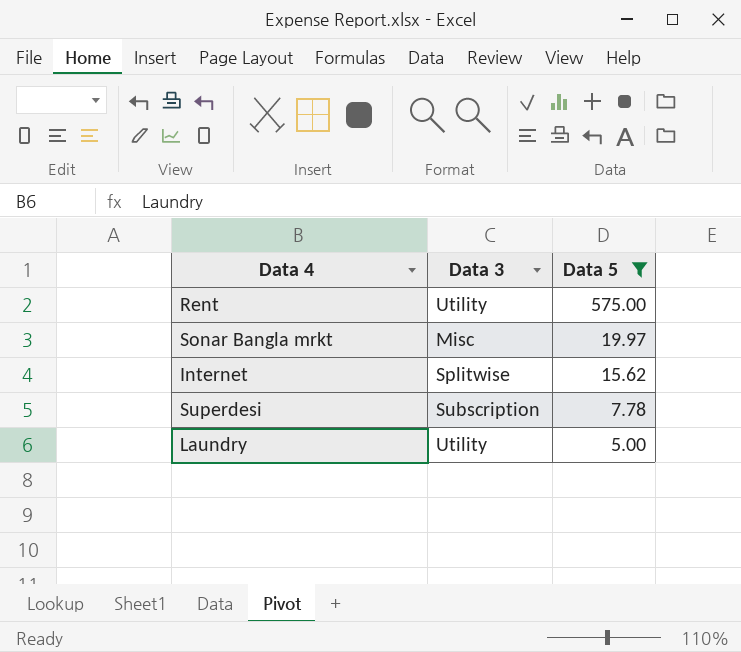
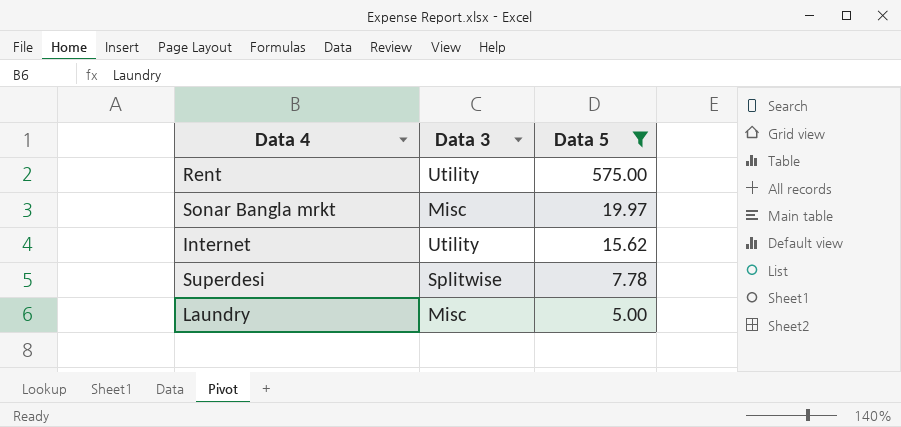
Internet | Data 3: Splitwise -> Utility
Superdesi | Data 3: Subscription -> Splitwise
Laundry | Data 3: Utility -> Misc

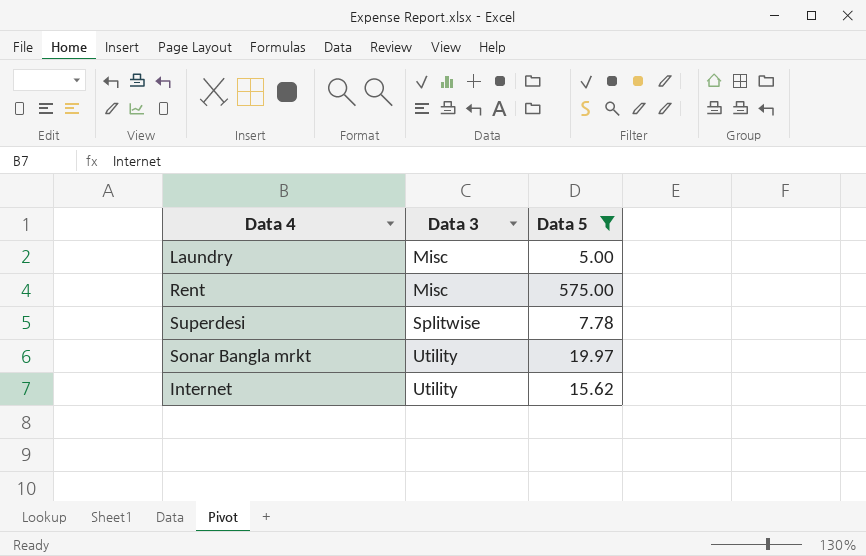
row order: Data 5 descending -> Data 3 ascending
Rent | Data 3: Utility -> Misc
Sonar Bangla mrkt | Data 3: Misc -> Utility

